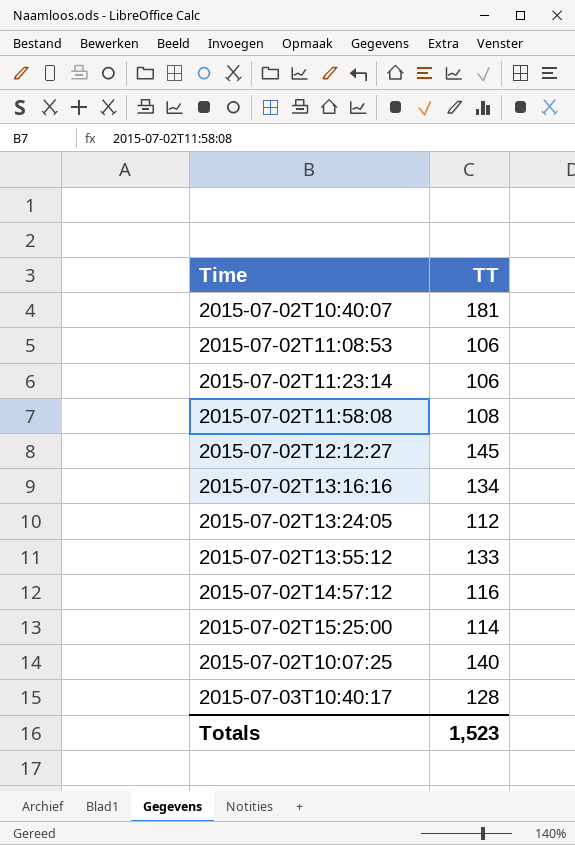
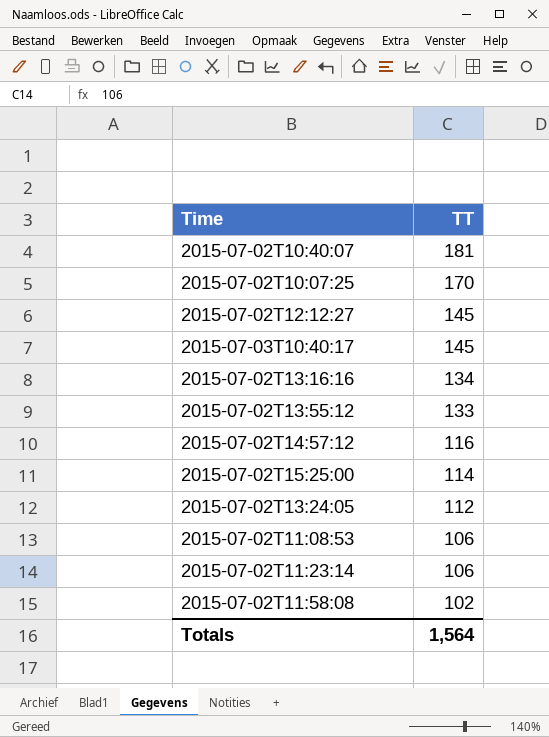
row order: none -> TT descending
2015-07-02T10:07:25 | TT: 140 -> 170
2015-07-03T10:40:17 | TT: 128 -> 145
2015-07-02T11:58:08 | TT: 108 -> 102
Totals | TT: 1,523 -> 1,564

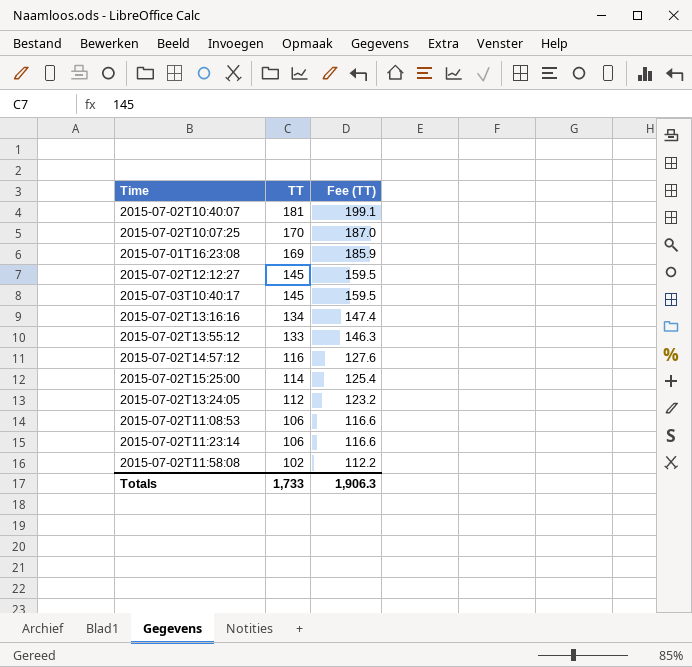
column Fee (TT) | formula: none -> [TT] * 1.1
row 2015-07-01T16:23:08: none -> 169 | 185.9
Totals | TT: 1,564 -> 1,733

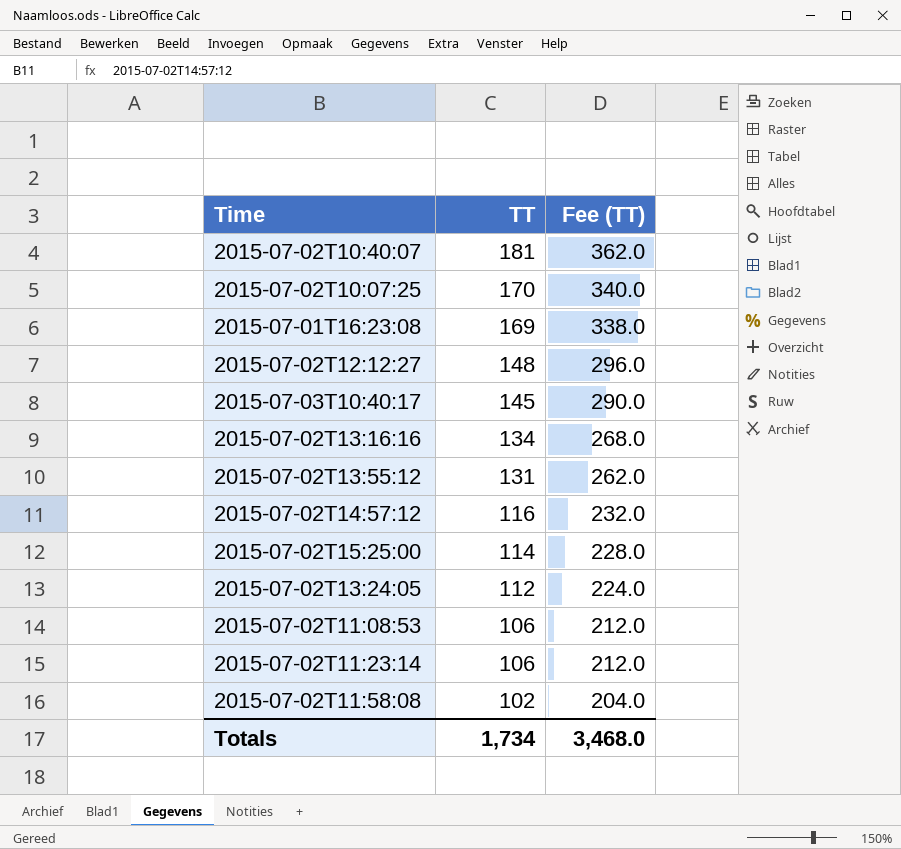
column Fee (TT) | formula: [TT] * 1.1 -> [TT] * 2
2015-07-02T12:12:27 | TT: 145 -> 148
2015-07-02T13:55:12 | TT: 133 -> 131
Totals | TT: 1,733 -> 1,734
Totals | Fee (TT): 1,906.3 -> 3,468.0

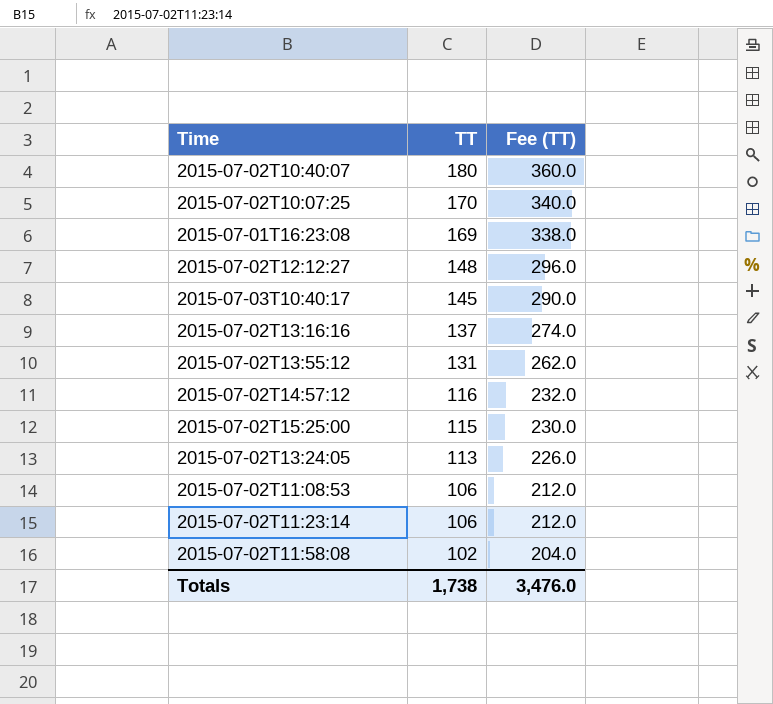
2015-07-02T10:40:07 | TT: 181 -> 180
2015-07-02T10:40:07 | Fee (TT): 362.0 -> 360.0
2015-07-02T13:16:16 | TT: 134 -> 137
2015-07-02T13:16:16 | Fee (TT): 268.0 -> 274.0
2015-07-02T15:25:00 | TT: 114 -> 115
2015-07-02T15:25:00 | Fee (TT): 228.0 -> 230.0
2015-07-02T13:24:05 | TT: 112 -> 113
2015-07-02T13:24:05 | Fee (TT): 224.0 -> 226.0
Totals | TT: 1,734 -> 1,738
Totals | Fee (TT): 3,468.0 -> 3,476.0

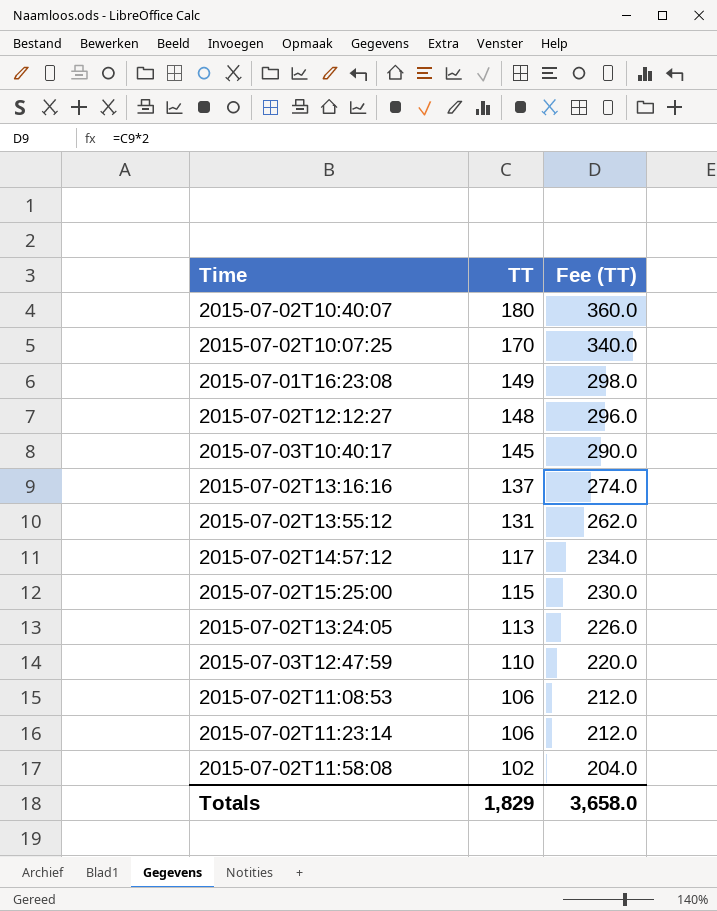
2015-07-01T16:23:08 | TT: 169 -> 149
2015-07-01T16:23:08 | Fee (TT): 338.0 -> 298.0
2015-07-02T14:57:12 | TT: 116 -> 117
2015-07-02T14:57:12 | Fee (TT): 232.0 -> 234.0
row 2015-07-03T12:47:59: none -> 110 | 220.0
Totals | TT: 1,738 -> 1,829
Totals | Fee (TT): 3,476.0 -> 3,658.0

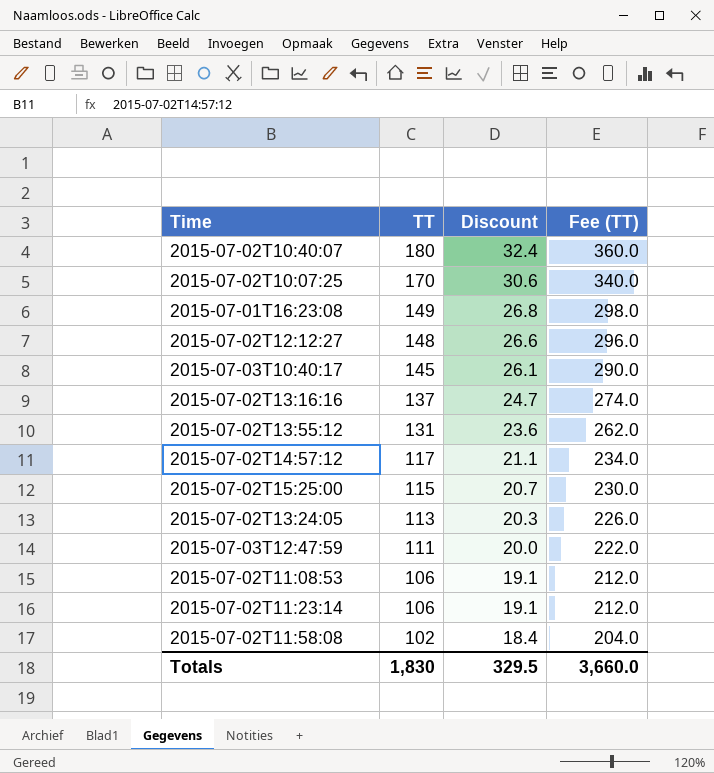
column Discount | formula: none -> [TT] * 0.18
2015-07-03T12:47:59 | TT: 110 -> 111
2015-07-03T12:47:59 | Fee (TT): 220.0 -> 222.0
Totals | TT: 1,829 -> 1,830
Totals | Fee (TT): 3,658.0 -> 3,660.0

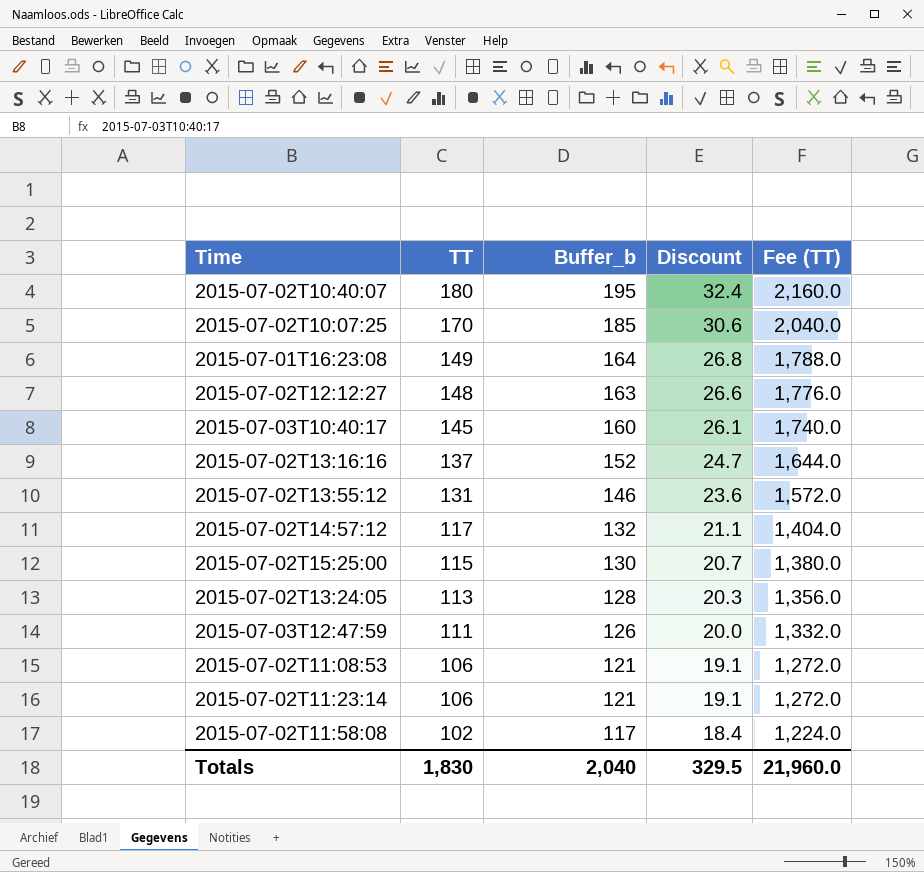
column Buffer_b | formula: none -> [TT] + 15
column Fee (TT) | formula: [TT] * 2 -> [TT] * 12
Totals | Fee (TT): 3,660.0 -> 21,960.0

